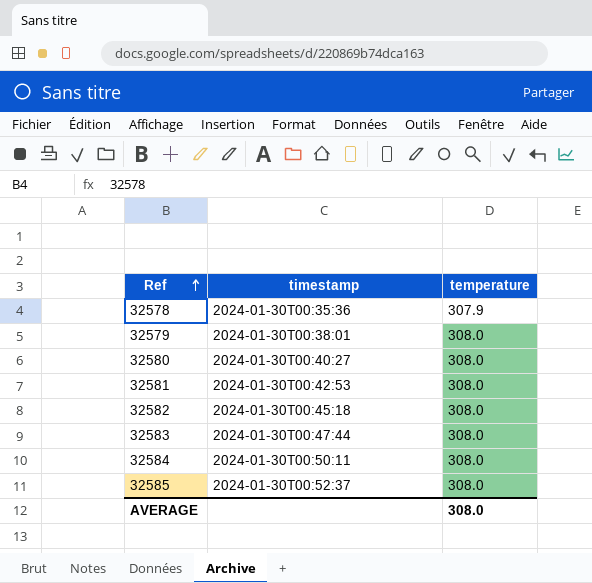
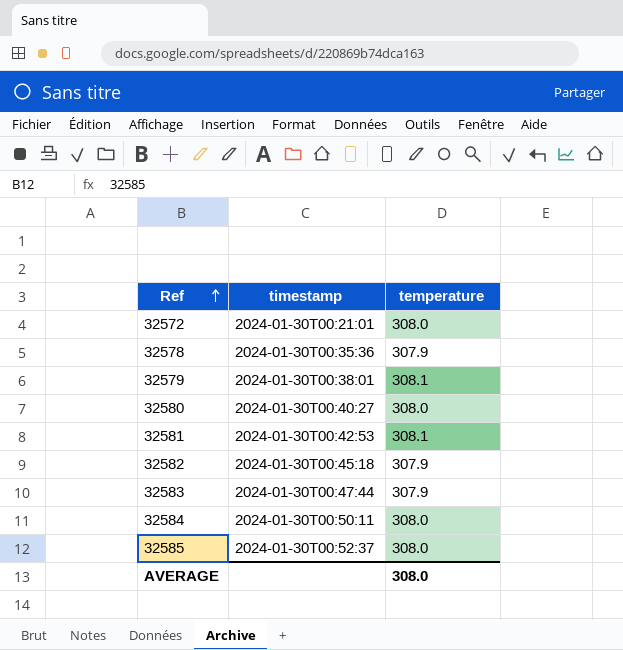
row 32572: none -> 2024-01-30T00:21:01 | 308.0
32579 | temperature: 308.0 -> 308.1
32581 | temperature: 308.0 -> 308.1
32582 | temperature: 308.0 -> 307.9
32583 | temperature: 308.0 -> 307.9

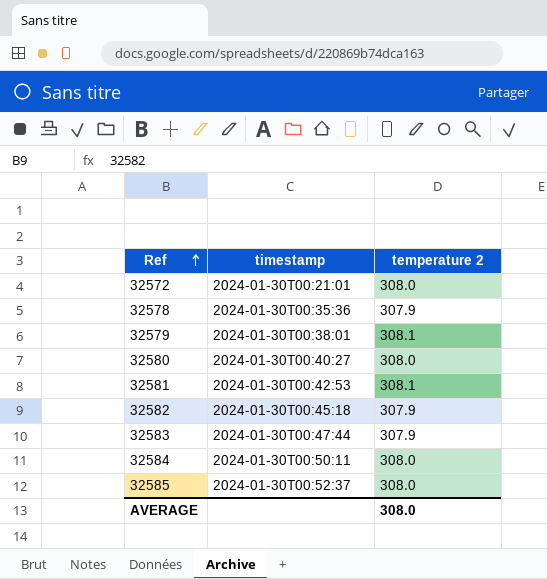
column name: temperature -> temperature 2

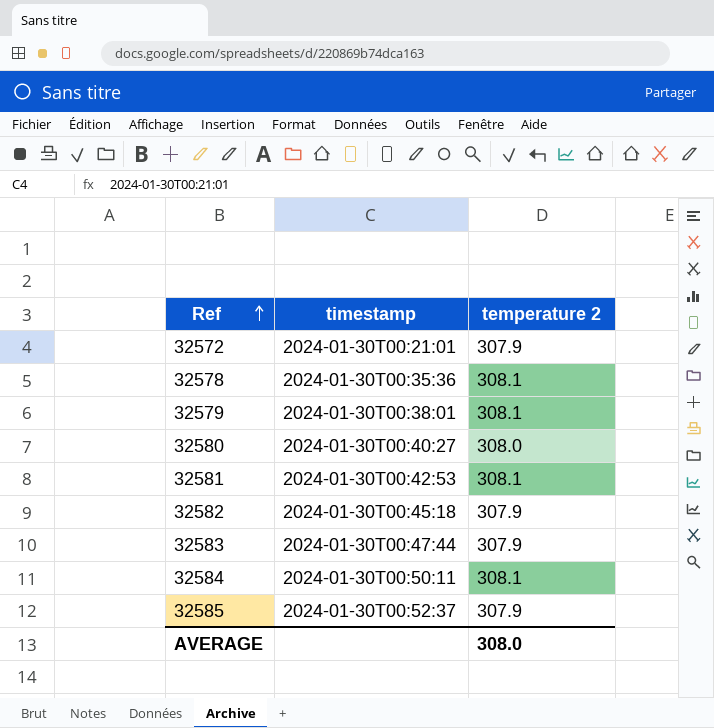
32572 | temperature 2: 308.0 -> 307.9
32578 | temperature 2: 307.9 -> 308.1
32584 | temperature 2: 308.0 -> 308.1
32585 | temperature 2: 308.0 -> 307.9

